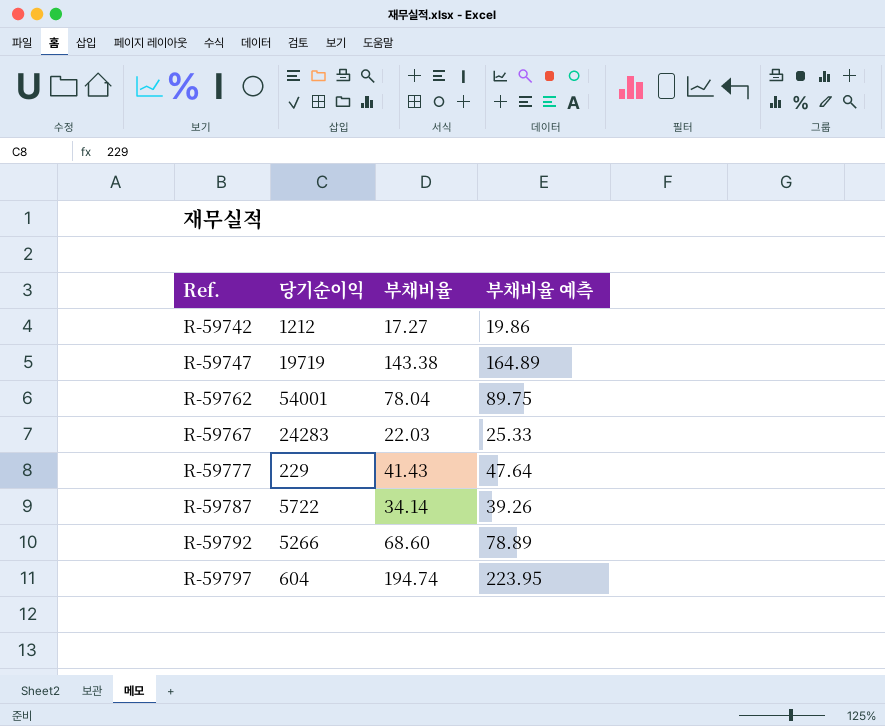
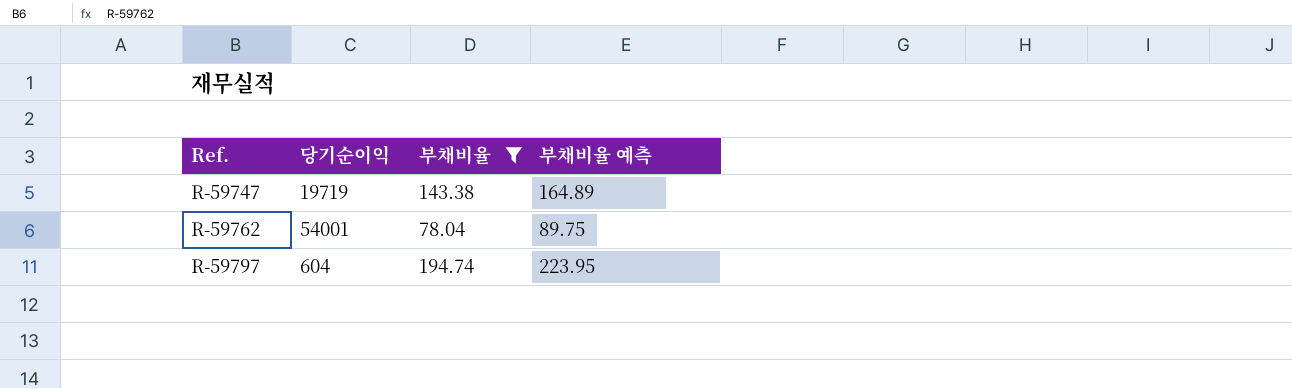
filter: none -> 부채비율 >= 78.04

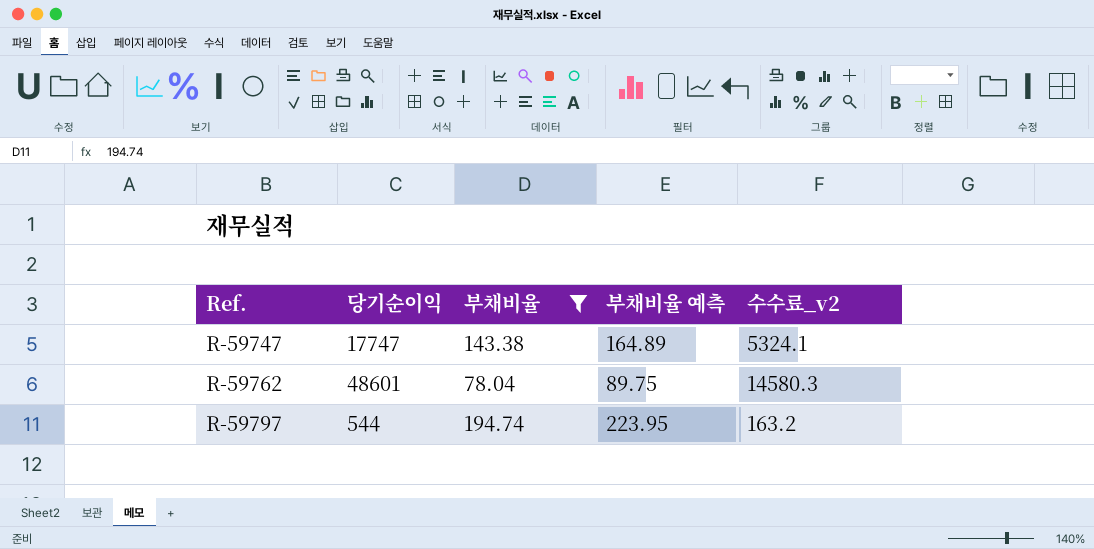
column 수수료_v2 | formula: none -> [당기순이익] * 0.3
R-59747 | 당기순이익: 19719 -> 17747
R-59762 | 당기순이익: 54001 -> 48601
R-59797 | 당기순이익: 604 -> 544

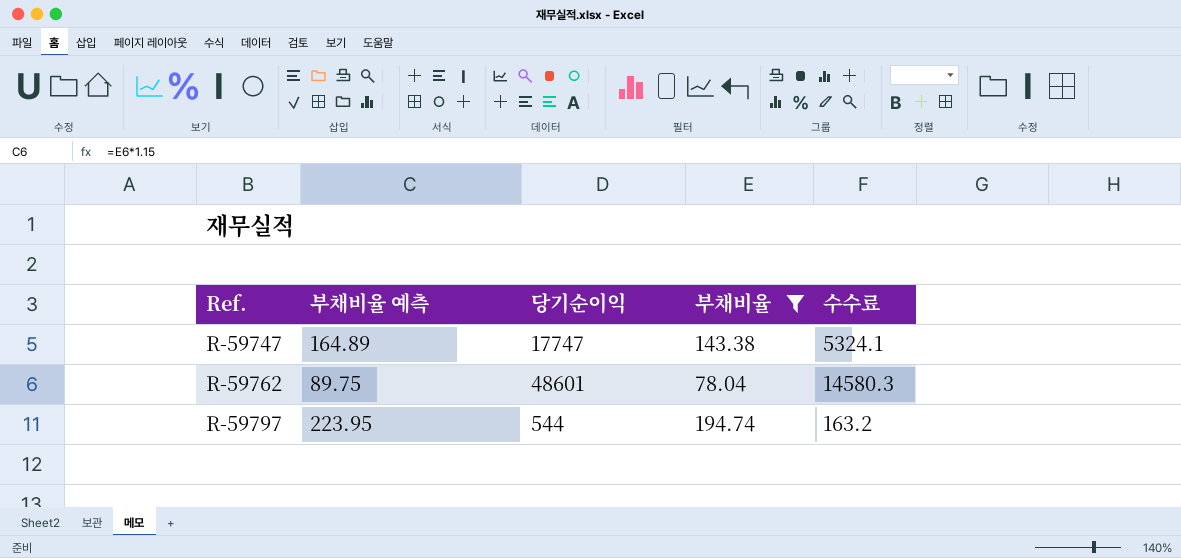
column 부채비율 예측 | position: 4 -> 2
column name: 수수료_v2 -> 수수료

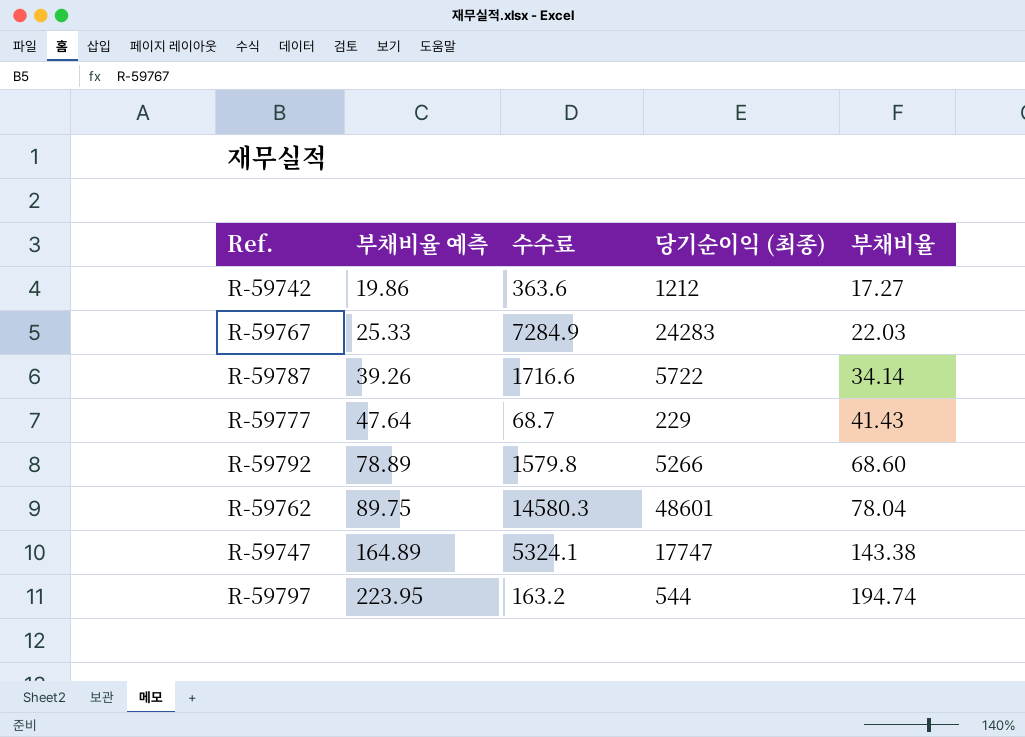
filter: 부채비율 >= 78.04 -> none
row order: Ref. ascending -> 부채비율 예측 ascending
column 수수료 | position: 5 -> 3
column name: 당기순이익 -> 당기순이익 (최종)

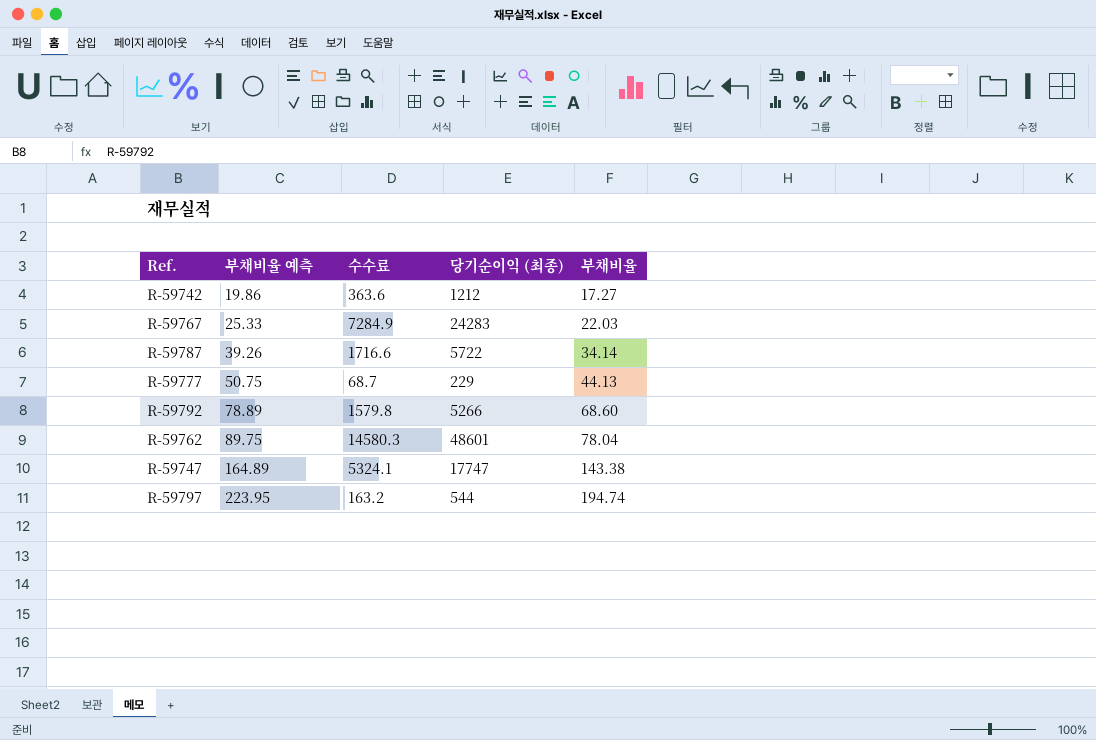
R-59777 | 부채비율 예측: 47.64 -> 50.75
R-59777 | 부채비율: 41.43 -> 44.13

